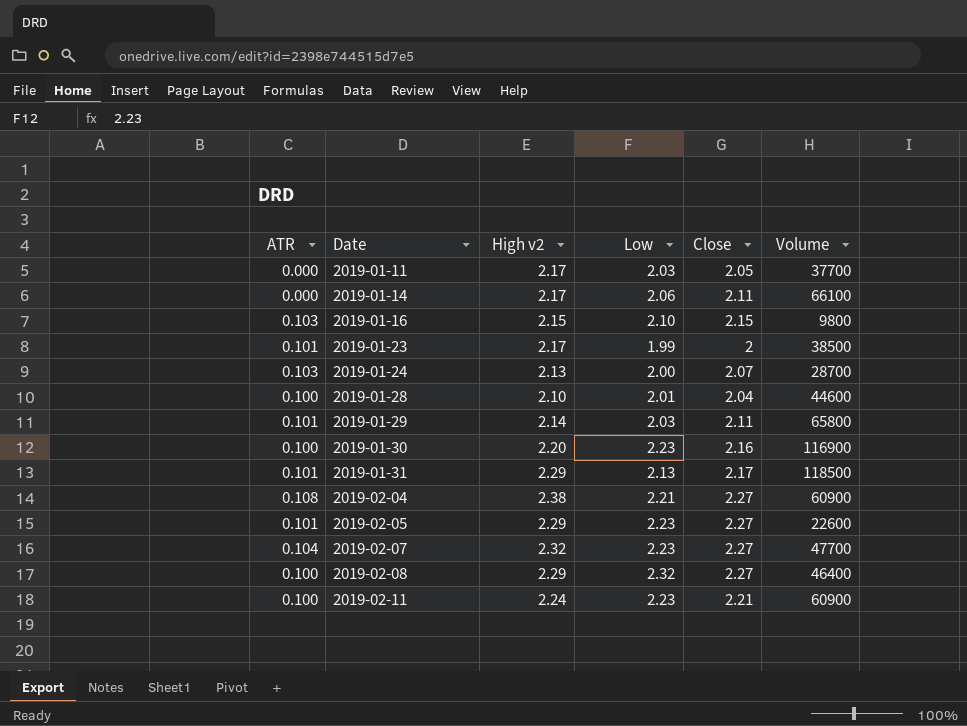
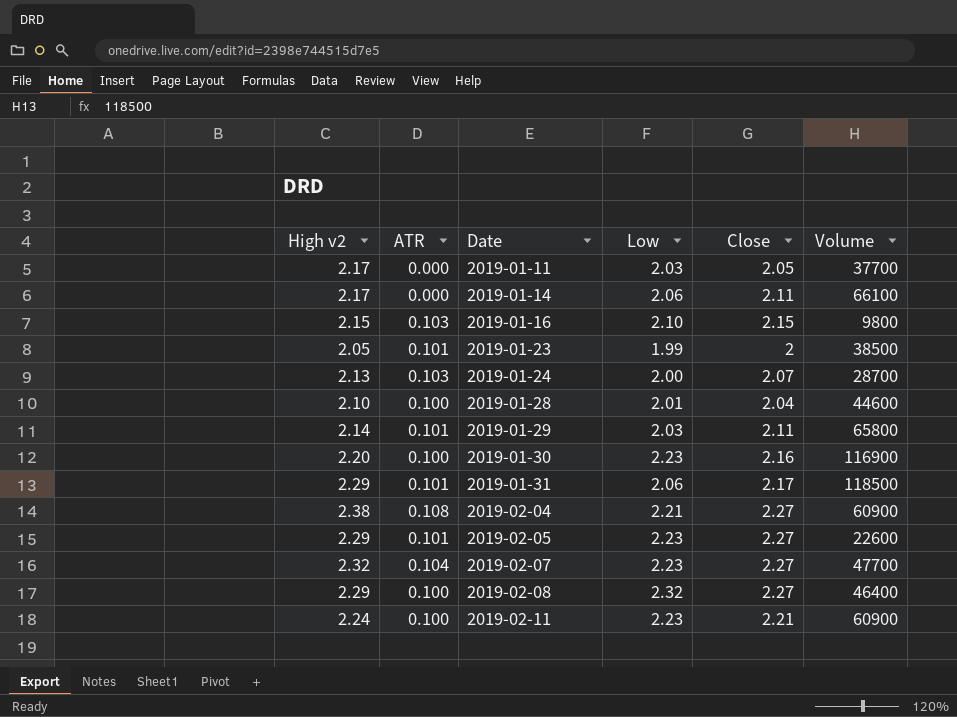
column High v2 | position: 3 -> 1
2019-01-23 | High v2: 2.17 -> 2.05
2019-01-31 | Low: 2.13 -> 2.06

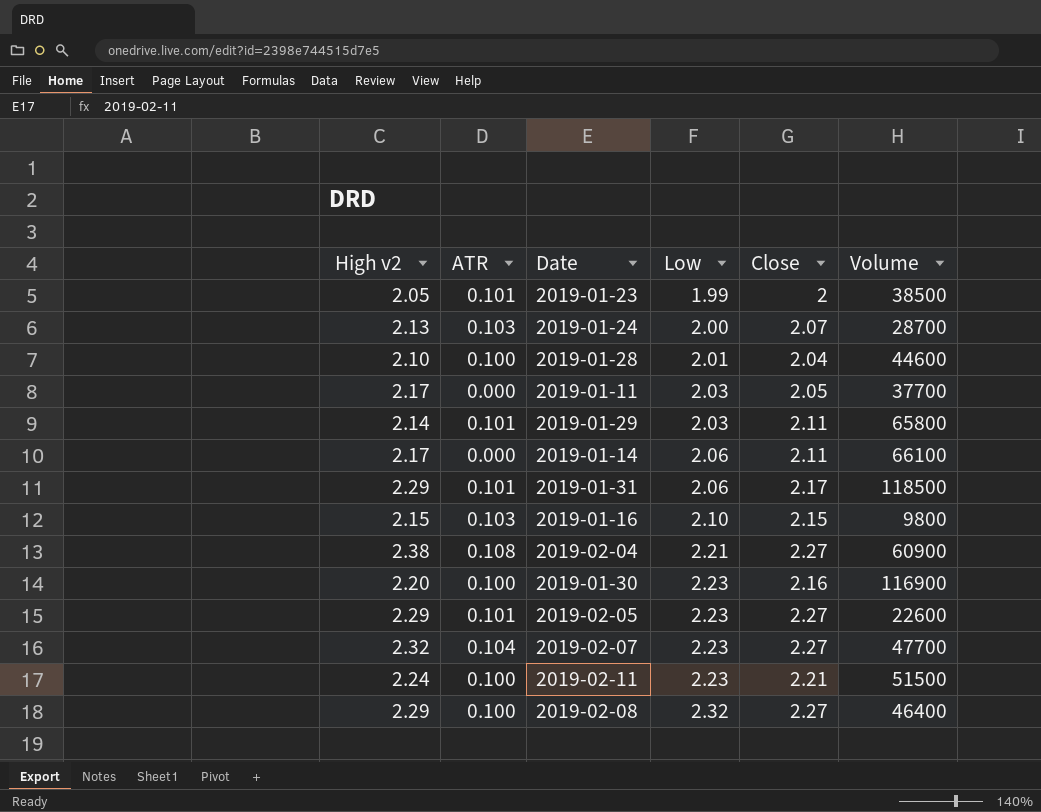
row order: Date ascending -> Low ascending
2019-02-11 | Volume: 60900 -> 51500

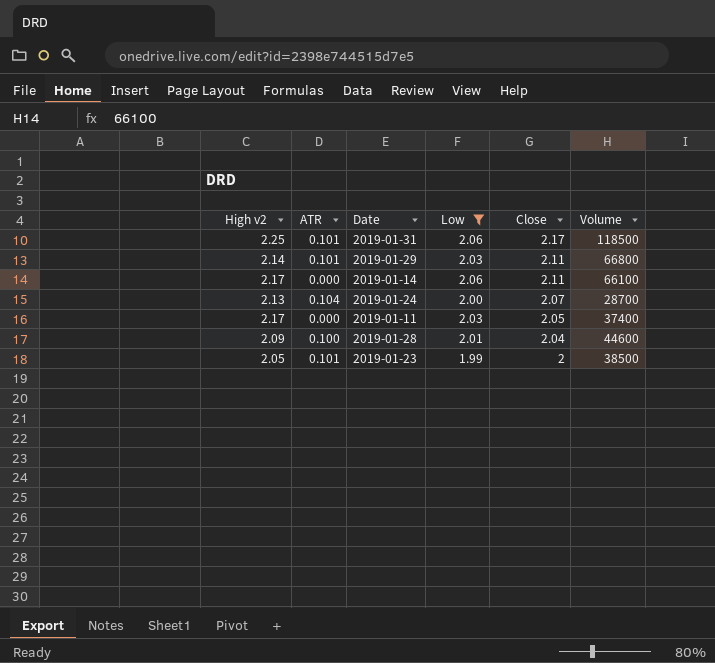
filter: none -> Low <= 2.06
row order: Low ascending -> Close descending
2019-01-31 | High v2: 2.29 -> 2.25
2019-01-29 | Volume: 65800 -> 66800
2019-01-24 | ATR: 0.103 -> 0.104
2019-01-11 | Volume: 37700 -> 37400
2019-01-28 | High v2: 2.10 -> 2.09

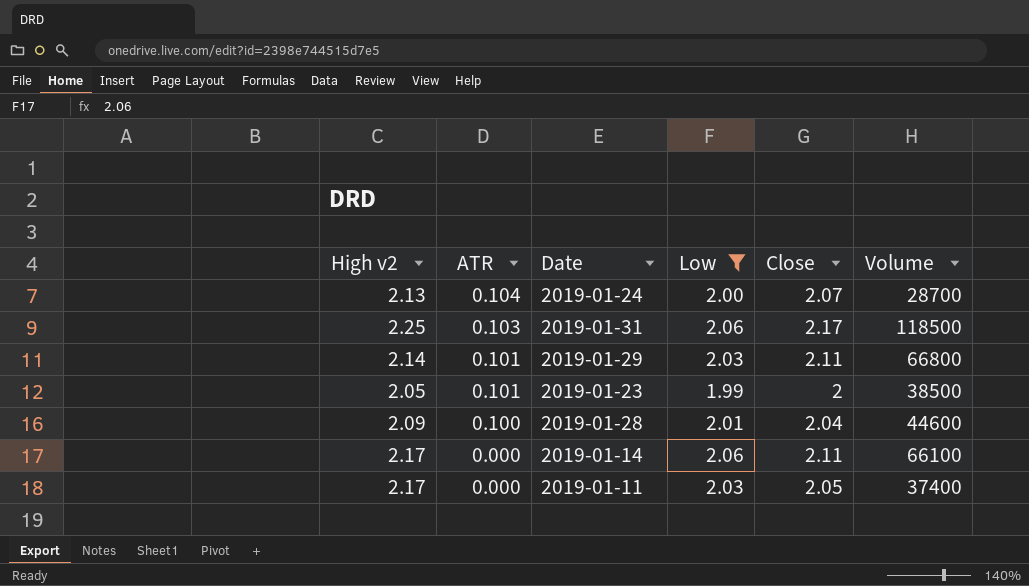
row order: Close descending -> ATR descending
2019-01-31 | ATR: 0.101 -> 0.103

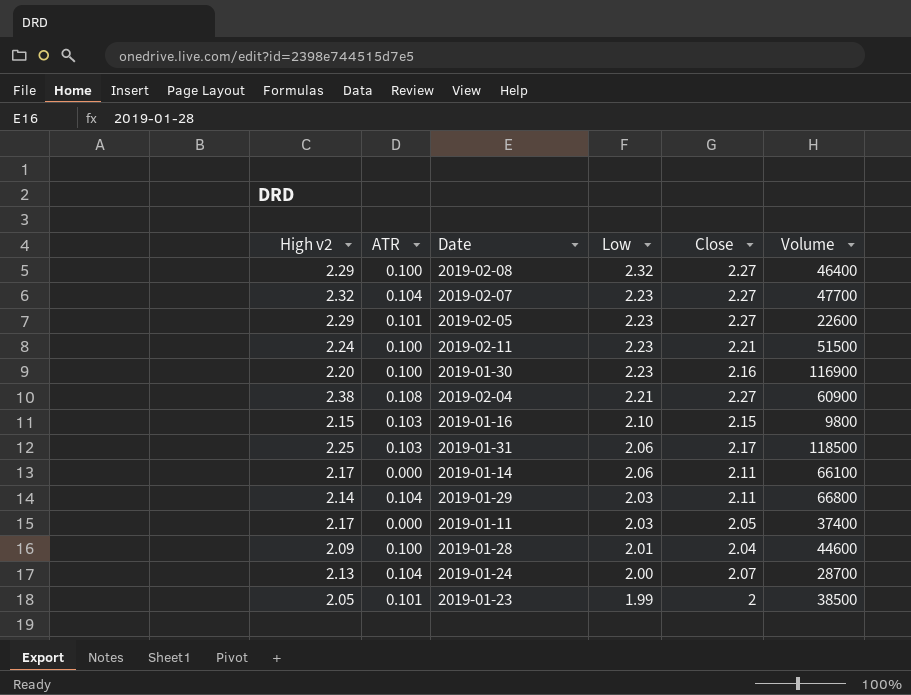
filter: Low <= 2.06 -> none
row order: ATR descending -> Low descending
2019-01-29 | ATR: 0.101 -> 0.104

